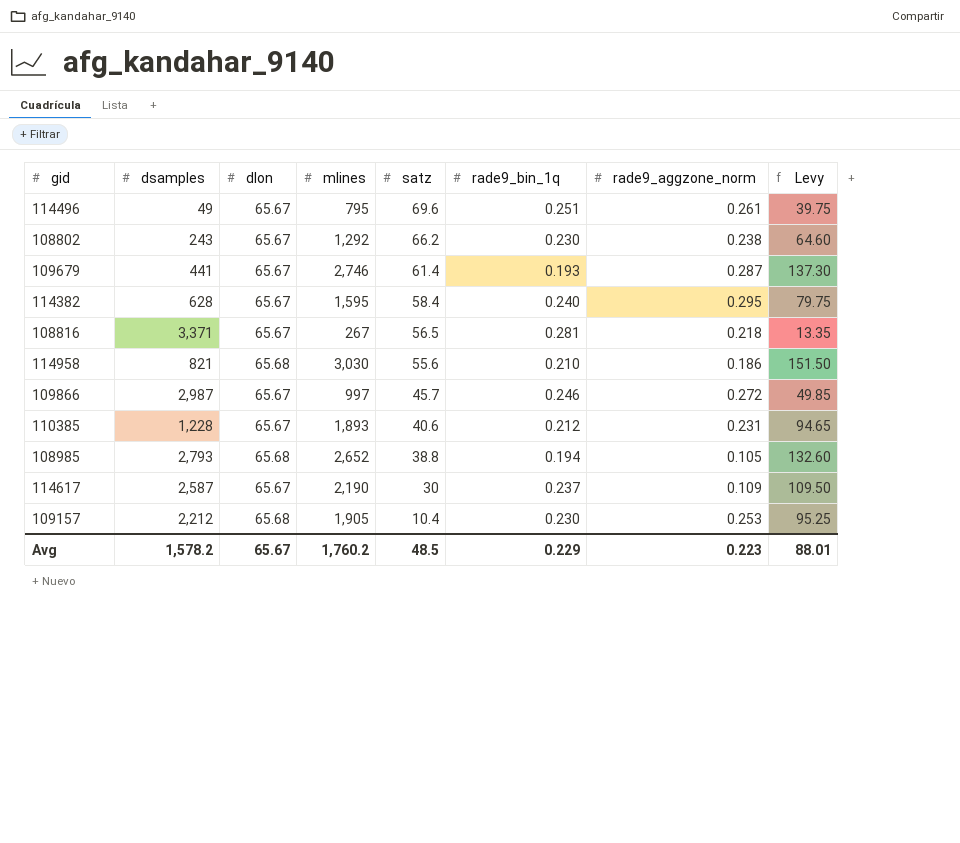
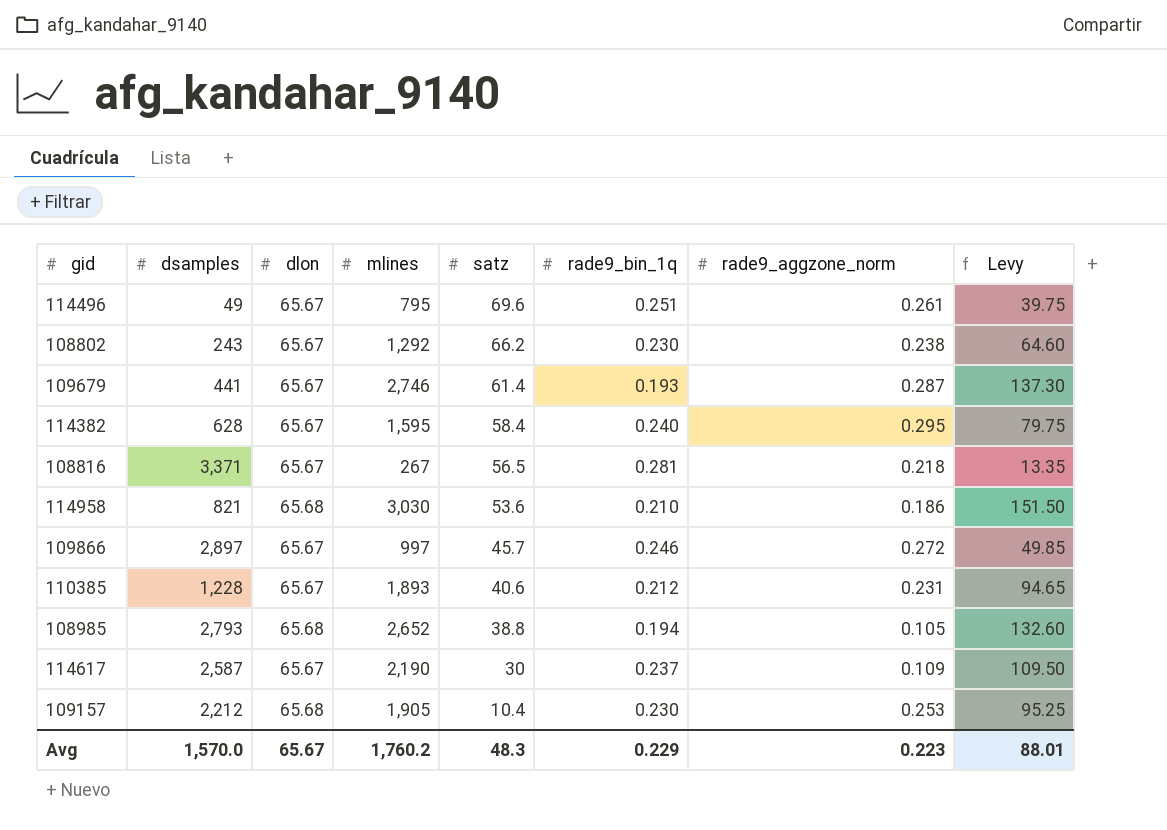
114958 | satz: 55.6 -> 53.6
109866 | dsamples: 2,987 -> 2,897
Avg | dsamples: 1,578.2 -> 1,570.0
Avg | satz: 48.5 -> 48.3

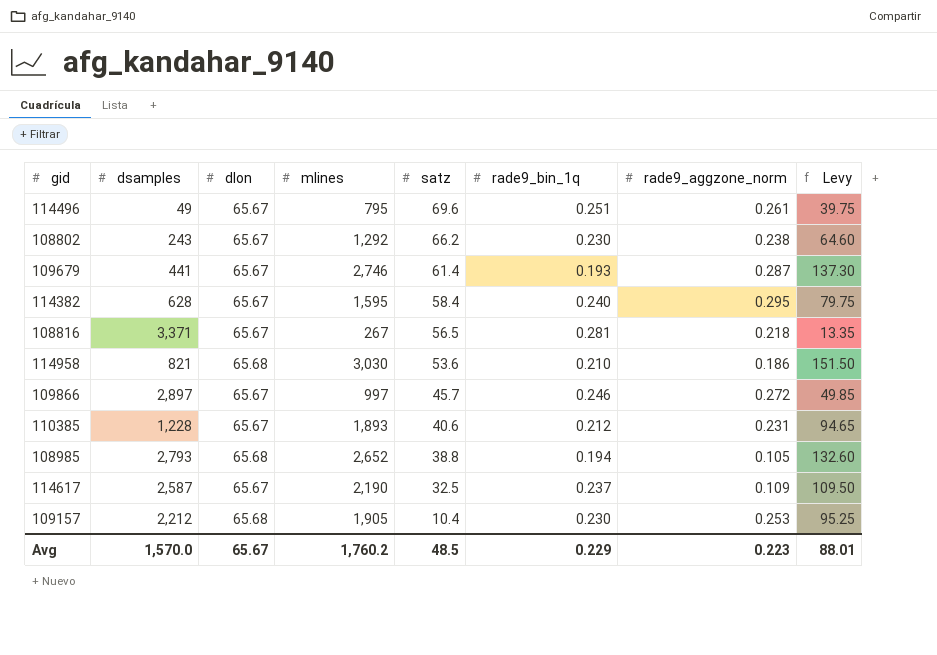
114617 | satz: 30 -> 32.5
Avg | satz: 48.3 -> 48.5

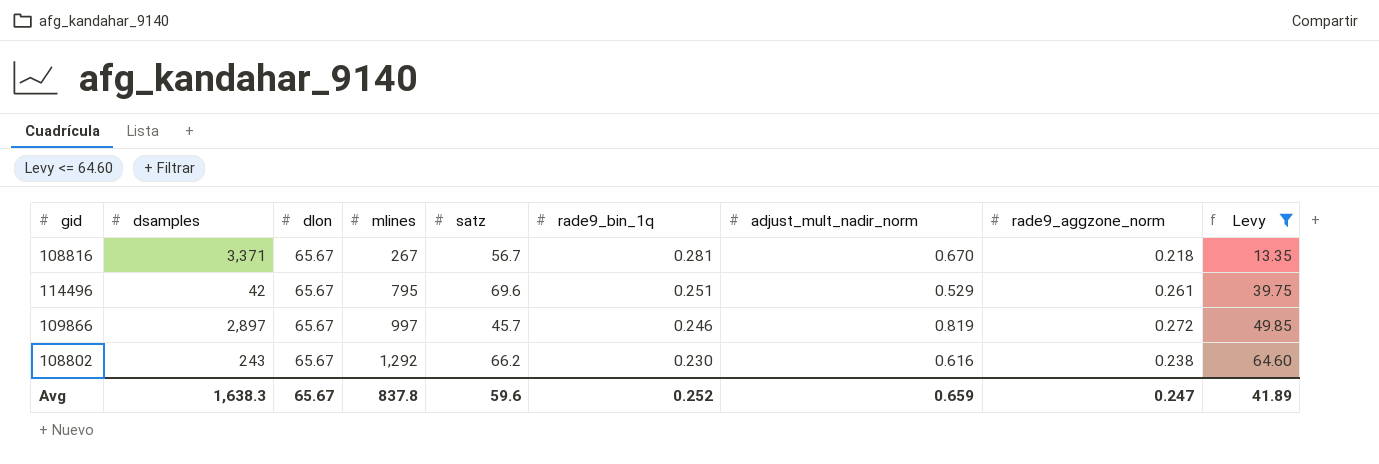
filter: none -> Levy <= 64.60
row order: satz descending -> mlines ascending
column adjust_mult_nadir_norm | position: none -> 7
108816 | satz: 56.5 -> 56.7
114496 | dsamples: 49 -> 42
Avg | dsamples: 1,570.0 -> 1,638.3
Avg | mlines: 1,760.2 -> 837.8
Avg | satz: 48.5 -> 59.6
Avg | rade9_bin_1q: 0.229 -> 0.252
Avg | rade9_aggzone_norm: 0.223 -> 0.247
Avg | Levy: 88.01 -> 41.89

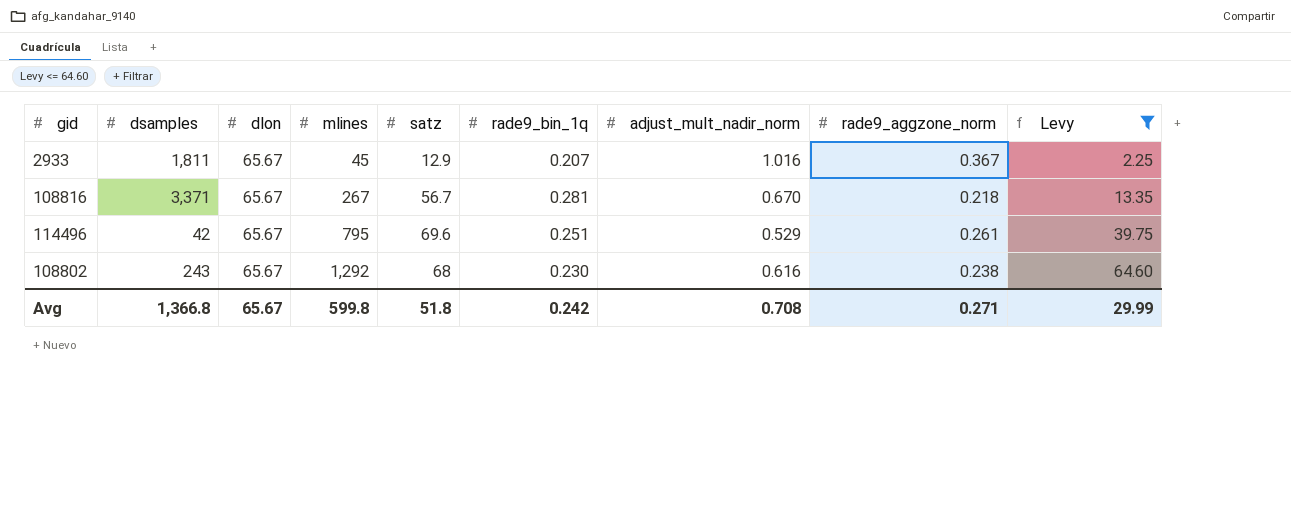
row 109866: 2,897 | 65.67 | 997 | 45.7 | 0.246 | 0.819 | 0.272 | 49.85 -> none
row 2933: none -> 1,811 | 65.67 | 45 | 12.9 | 0.207 | 1.016 | 0.367 | 2.25
108802 | satz: 66.2 -> 68
Avg | dsamples: 1,638.3 -> 1,366.8
Avg | mlines: 837.8 -> 599.8
Avg | satz: 59.6 -> 51.8
Avg | rade9_bin_1q: 0.252 -> 0.242
Avg | adjust_mult_nadir_norm: 0.659 -> 0.708
Avg | rade9_aggzone_norm: 0.247 -> 0.271
Avg | Levy: 41.89 -> 29.99

